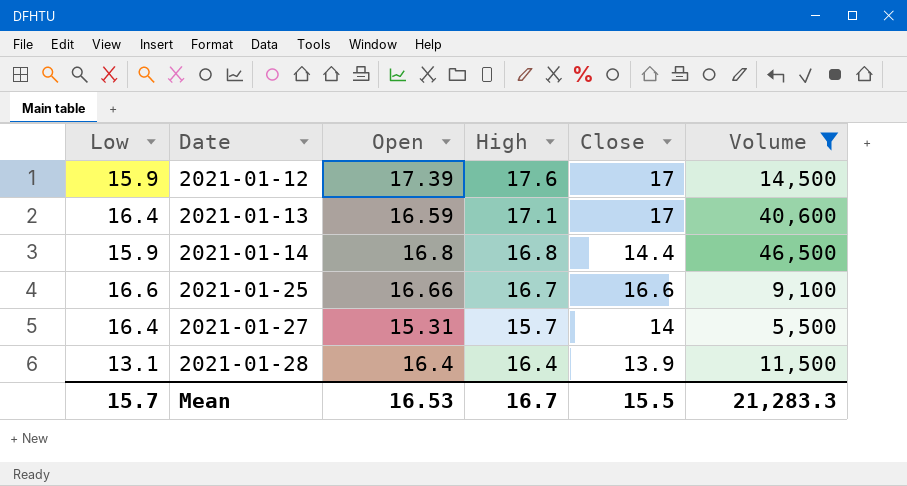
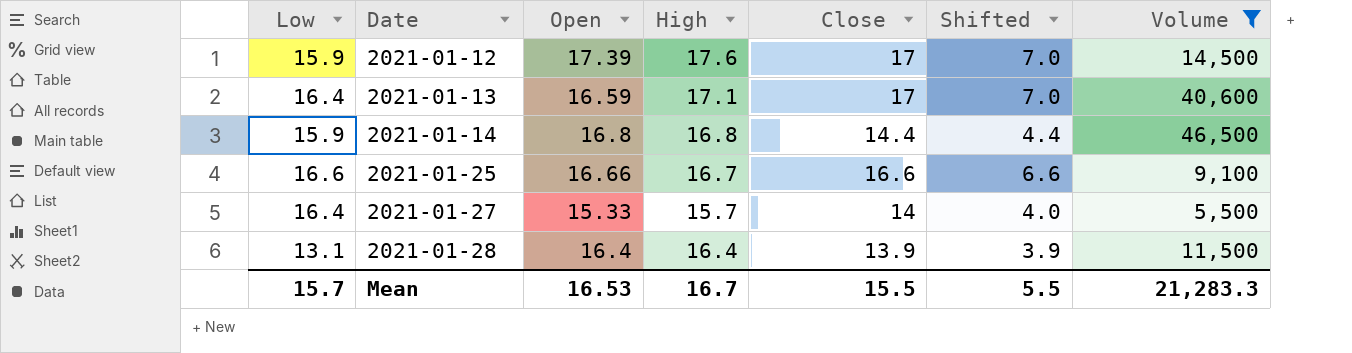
column Shifted | formula: none -> [Close] - 10
2021-01-27 | Open: 15.31 -> 15.33

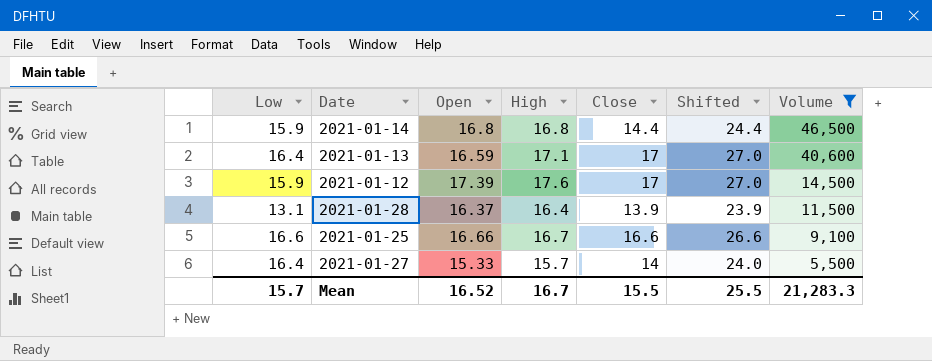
row order: Date ascending -> Volume descending
column Shifted | formula: [Close] - 10 -> [Close] + 10
2021-01-28 | Open: 16.4 -> 16.37
Mean | Open: 16.53 -> 16.52
Mean | Shifted: 5.5 -> 25.5

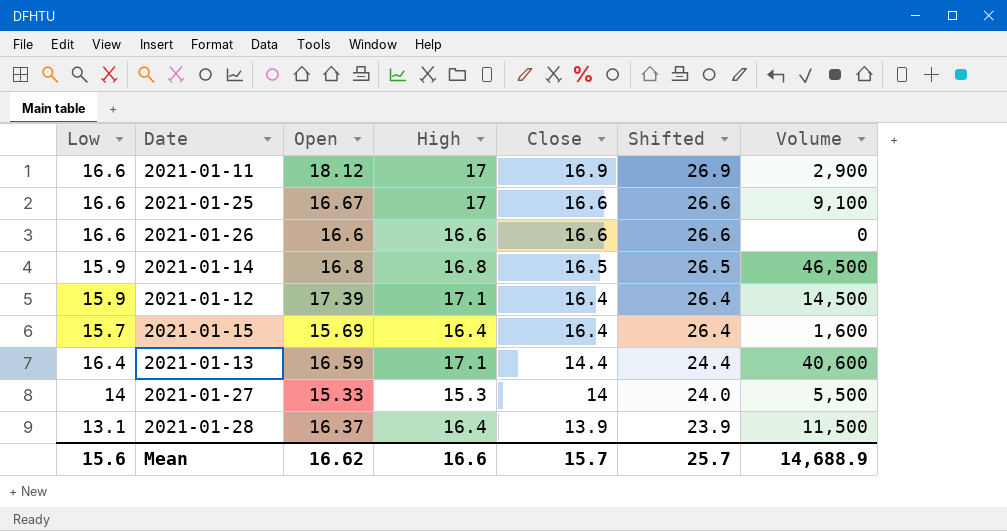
filter: Volume >= 5,500 -> none
row order: Volume descending -> Close descending
2021-01-25 | Open: 16.66 -> 16.67
2021-01-25 | High: 16.7 -> 17
2021-01-14 | Close: 14.4 -> 16.5
2021-01-14 | Shifted: 24.4 -> 26.5
2021-01-12 | High: 17.6 -> 17.1
2021-01-12 | Close: 17 -> 16.4
2021-01-12 | Shifted: 27.0 -> 26.4
2021-01-13 | Close: 17 -> 14.4
2021-01-13 | Shifted: 27.0 -> 24.4
2021-01-27 | Low: 16.4 -> 14
2021-01-27 | High: 15.7 -> 15.3
Mean | Low: 15.7 -> 15.6
Mean | Open: 16.52 -> 16.62
Mean | High: 16.7 -> 16.6
Mean | Close: 15.5 -> 15.7
Mean | Shifted: 25.5 -> 25.7
Mean | Volume: 21,283.3 -> 14,688.9

